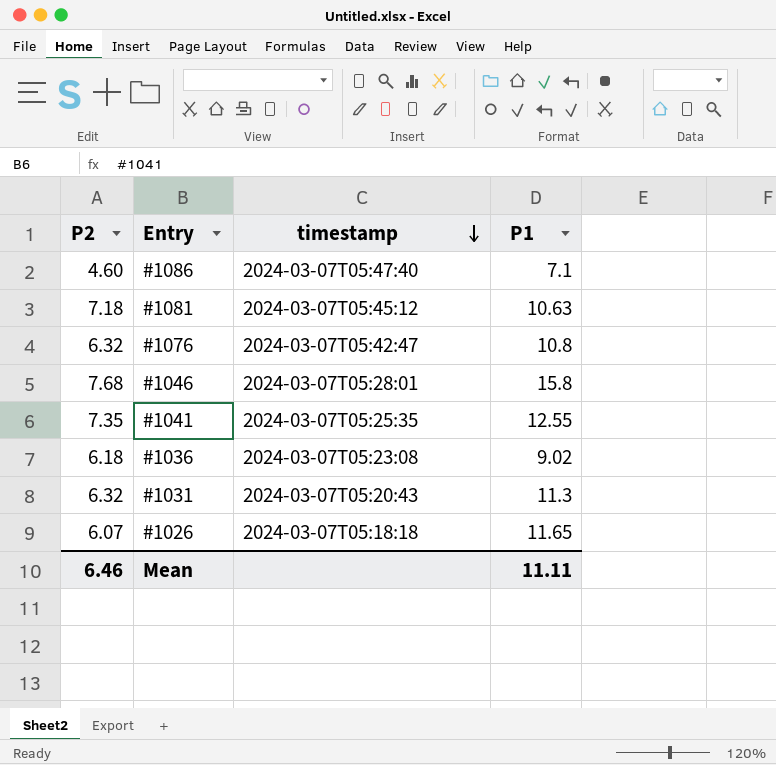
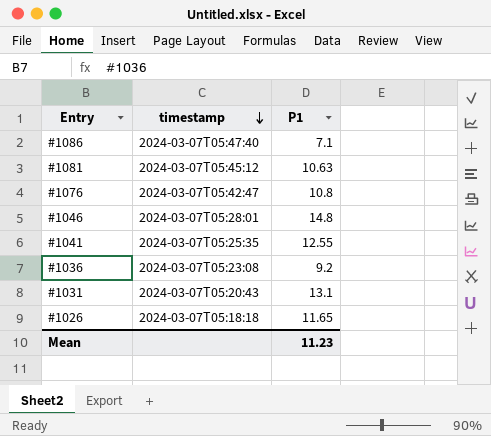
column P2 | position: 1 -> none
#1046 | P1: 15.8 -> 14.8
#1036 | P1: 9.02 -> 9.2
#1031 | P1: 11.3 -> 13.1
Mean | P1: 11.11 -> 11.23

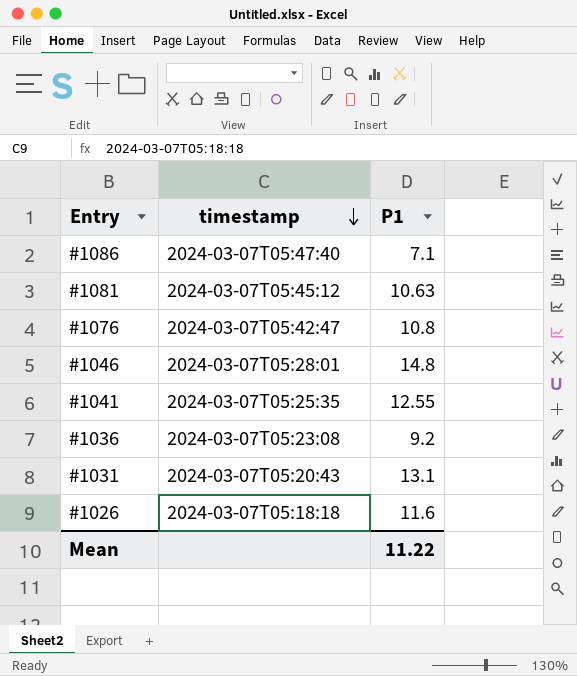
#1026 | P1: 11.65 -> 11.6
Mean | P1: 11.23 -> 11.22

